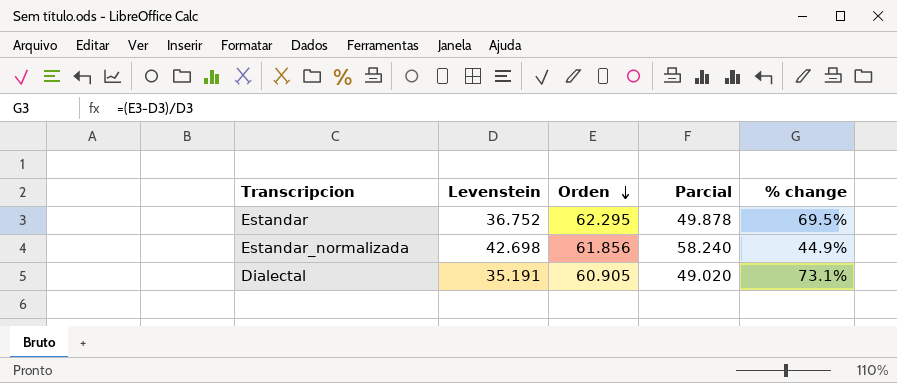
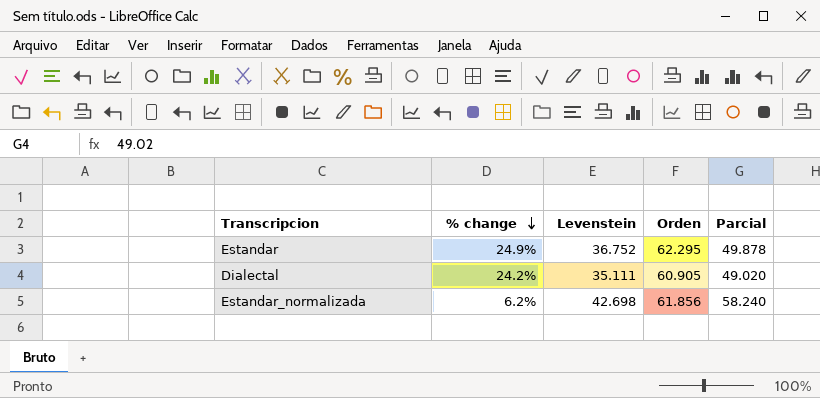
row order: Orden descending -> % change descending
column % change | formula: ([Orden] - [Levenstein]) / [Levenstein] -> ([Orden] - [Parcial]) / [Parcial]
column % change | position: 5 -> 2
Dialectal | Levenstein: 35.191 -> 35.111

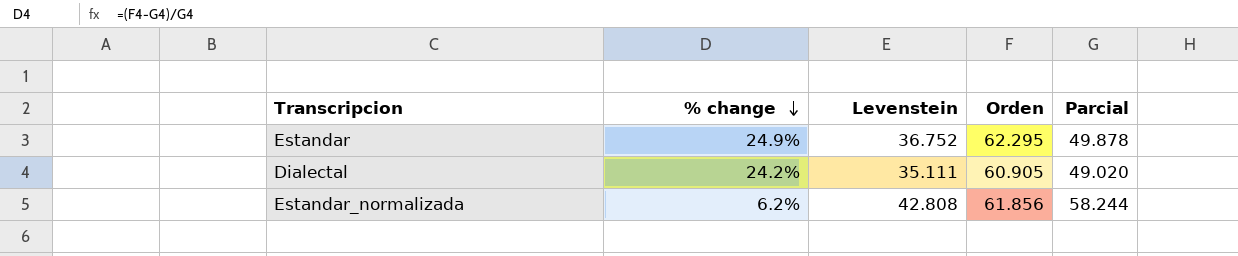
Estandar_normalizada | Levenstein: 42.698 -> 42.808
Estandar_normalizada | Parcial: 58.240 -> 58.244

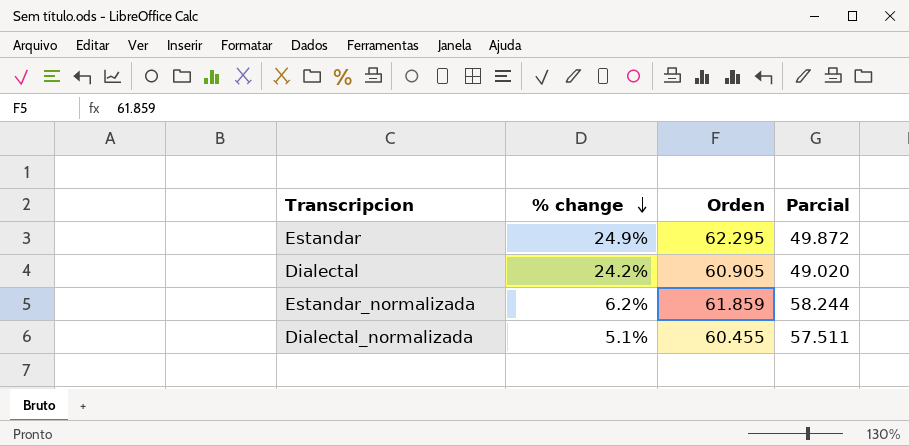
column Levenstein | position: 3 -> none
Estandar | Parcial: 49.878 -> 49.872
Estandar_normalizada | Orden: 61.856 -> 61.859
row Dialectal_normalizada: none -> 5.1% | 60.455 | 57.511

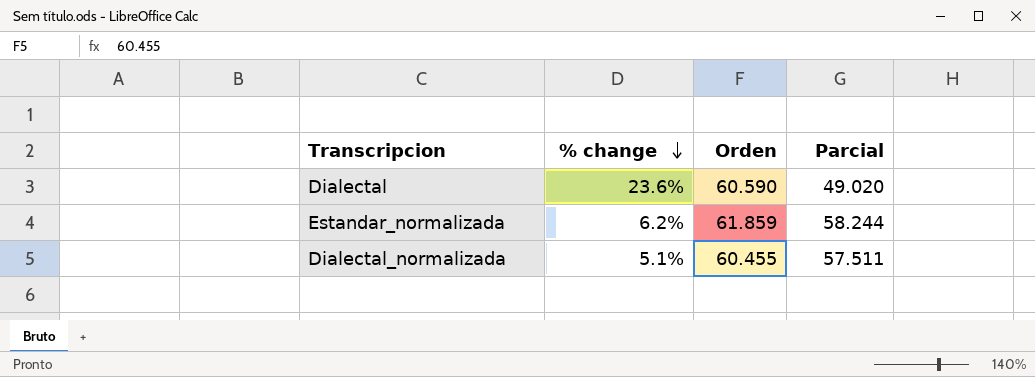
row Estandar: 24.9% | 62.295 | 49.872 -> none
Dialectal | % change: 24.2% -> 23.6%
Dialectal | Orden: 60.905 -> 60.590

